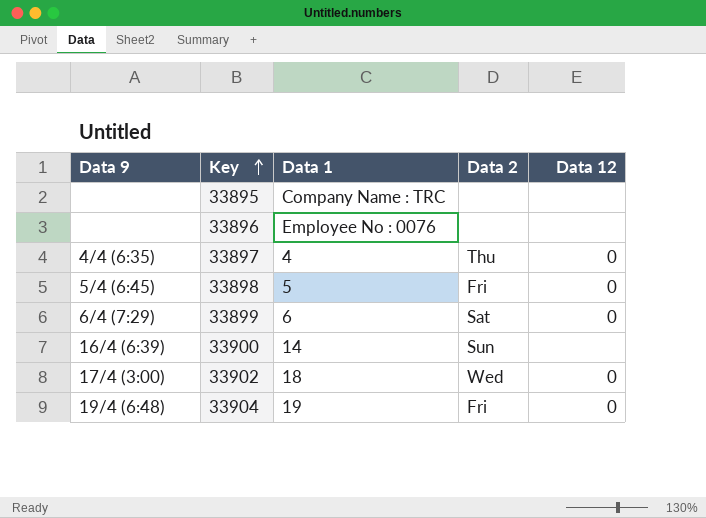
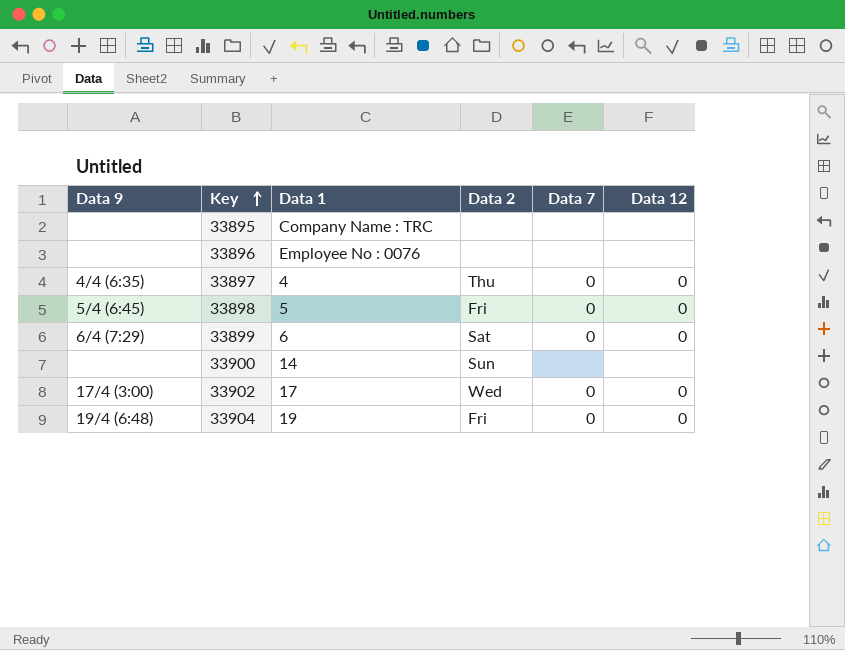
column Data 7 | position: none -> 5
33900 | Data 9: 16/4 (6:39) -> none
33902 | Data 1: 18 -> 17

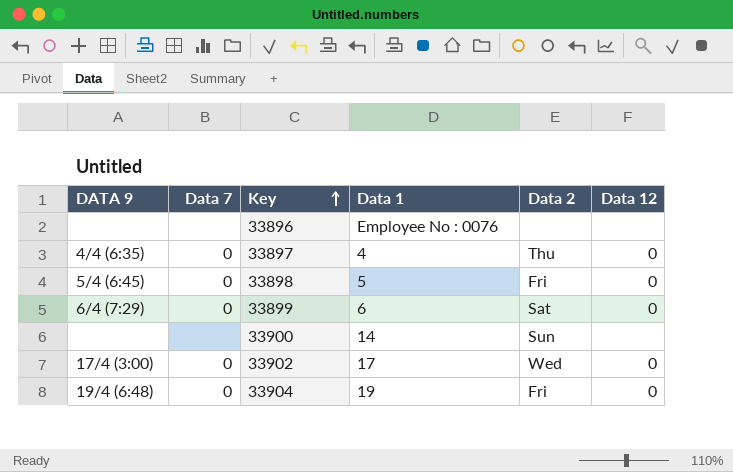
column name: Data 9 -> DATA 9
column Data 7 | position: 5 -> 2
row 33895: none | Company Name : TRC | none | none | none -> none

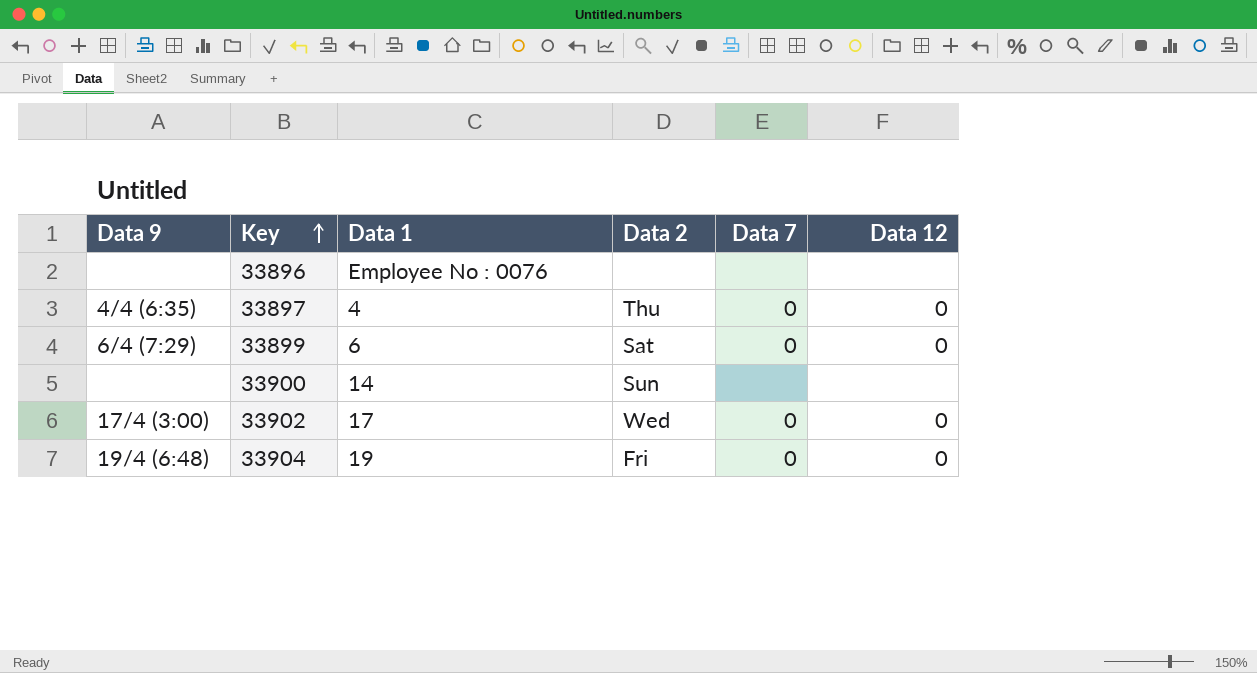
column name: DATA 9 -> Data 9
column Data 7 | position: 2 -> 5
row 33898: 5/4 (6:45) | 0 | 5 | Fri | 0 -> none

